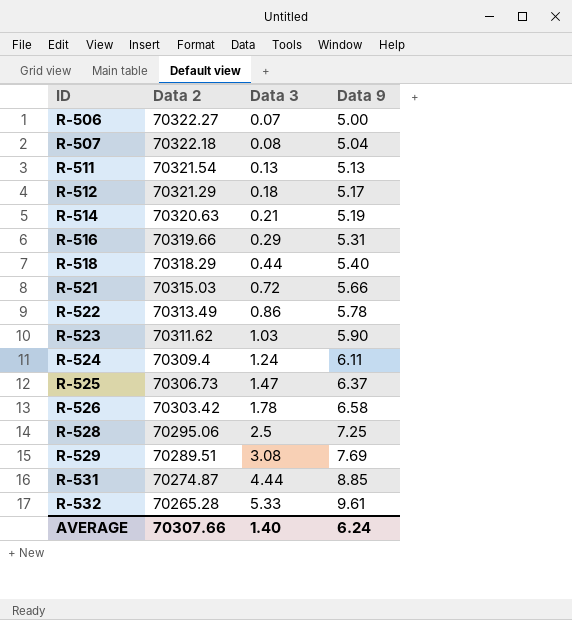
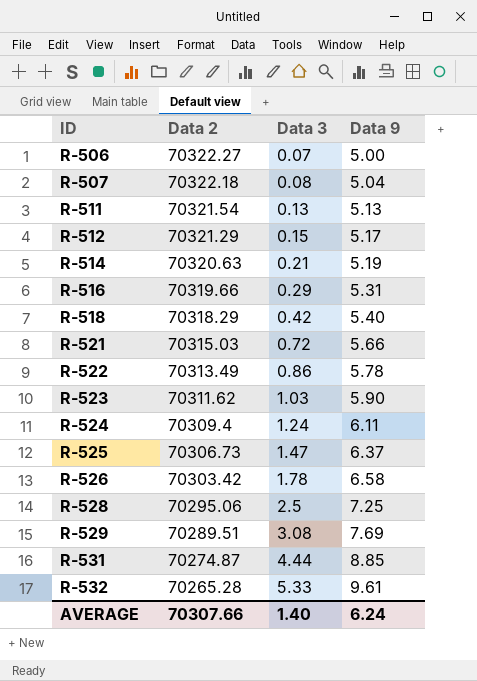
R-512 | Data 3: 0.18 -> 0.15
R-518 | Data 3: 0.44 -> 0.42

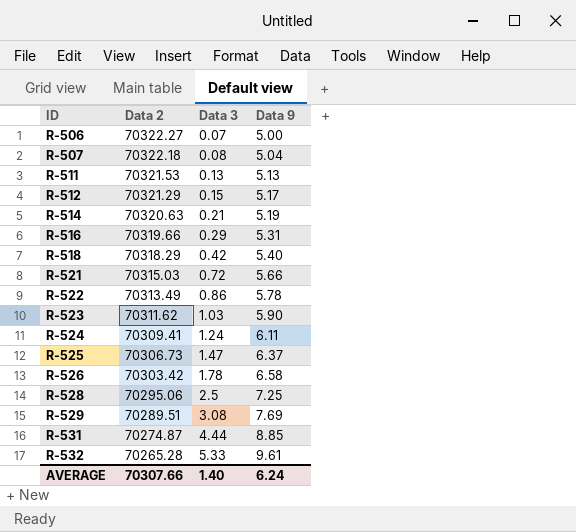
R-511 | Data 2: 70321.54 -> 70321.53
R-524 | Data 2: 70309.4 -> 70309.41

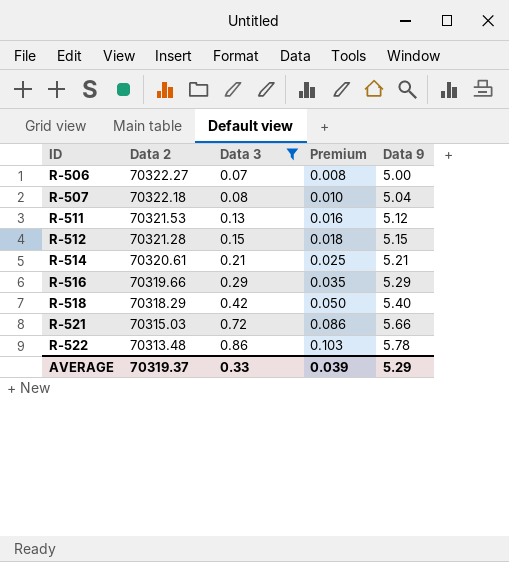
filter: none -> Data 3 <= 0.86
column Premium | formula: none -> [Data 3] * 0.12
R-511 | Data 9: 5.13 -> 5.12
R-512 | Data 2: 70321.29 -> 70321.28
R-512 | Data 9: 5.17 -> 5.15
R-514 | Data 2: 70320.63 -> 70320.61
R-514 | Data 9: 5.19 -> 5.21
R-516 | Data 9: 5.31 -> 5.29
R-522 | Data 2: 70313.49 -> 70313.48
AVERAGE | Data 2: 70307.66 -> 70319.37
AVERAGE | Data 3: 1.40 -> 0.33
AVERAGE | Data 9: 6.24 -> 5.29

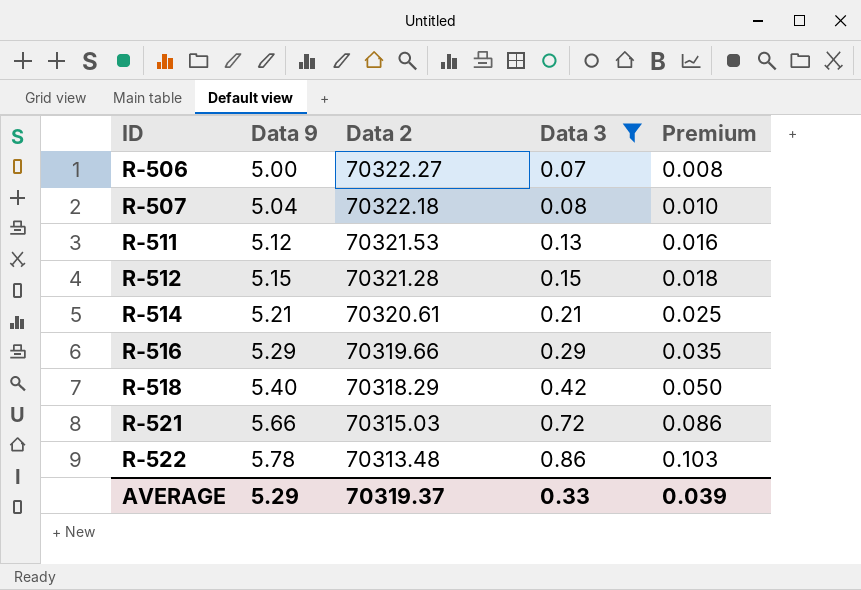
column Data 9 | position: 5 -> 2

